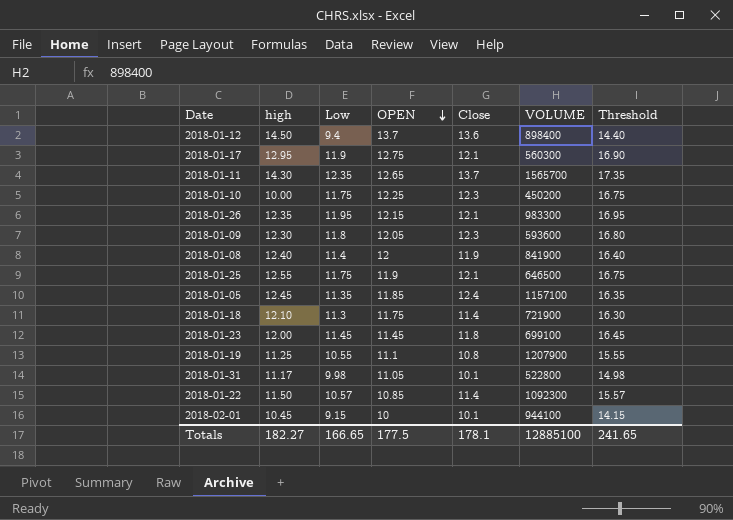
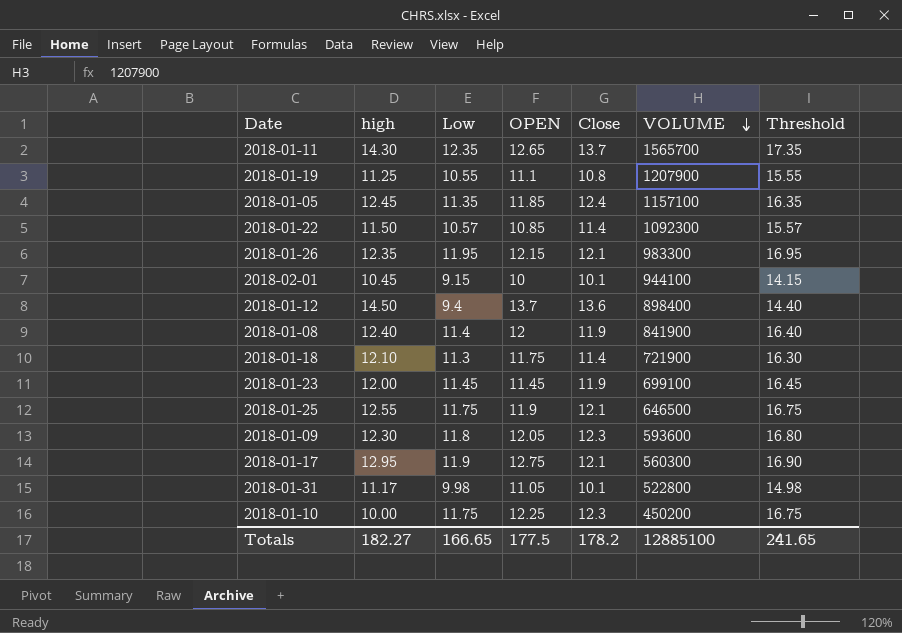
row order: OPEN descending -> VOLUME descending
2018-01-23 | Close: 11.8 -> 11.9
Totals | Close: 178.1 -> 178.2

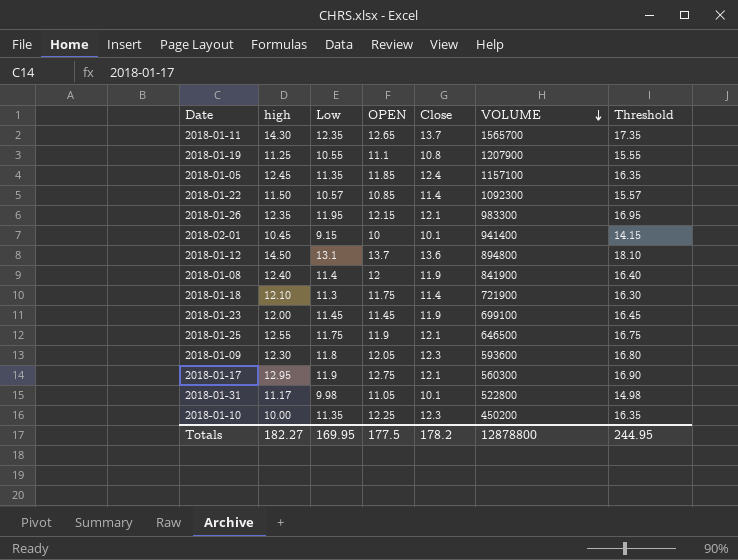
2018-02-01 | VOLUME: 944100 -> 941400
2018-01-12 | Low: 9.4 -> 13.1
2018-01-12 | VOLUME: 898400 -> 894800
2018-01-12 | Threshold: 14.40 -> 18.10
2018-01-10 | Low: 11.75 -> 11.35
2018-01-10 | Threshold: 16.75 -> 16.35
Totals | Low: 166.65 -> 169.95
Totals | VOLUME: 12885100 -> 12878800
Totals | Threshold: 241.65 -> 244.95

